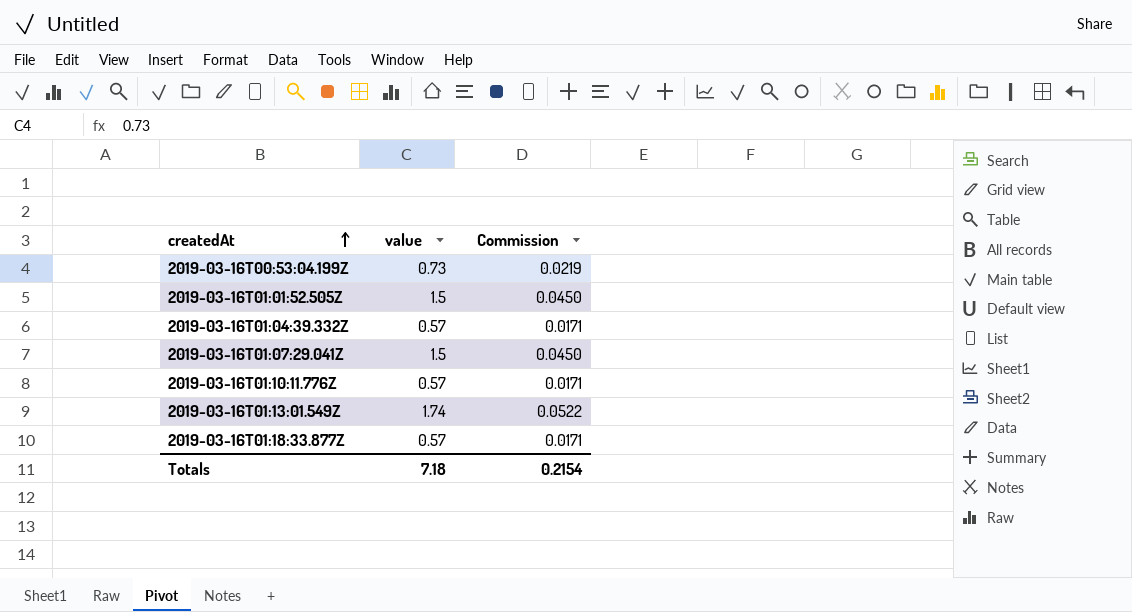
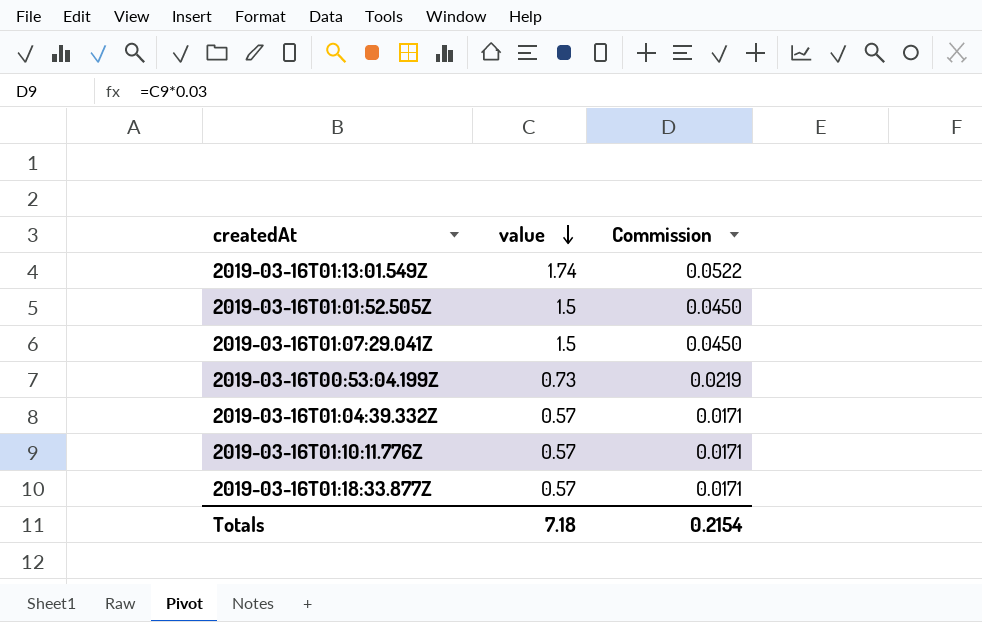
row order: createdAt ascending -> value descending

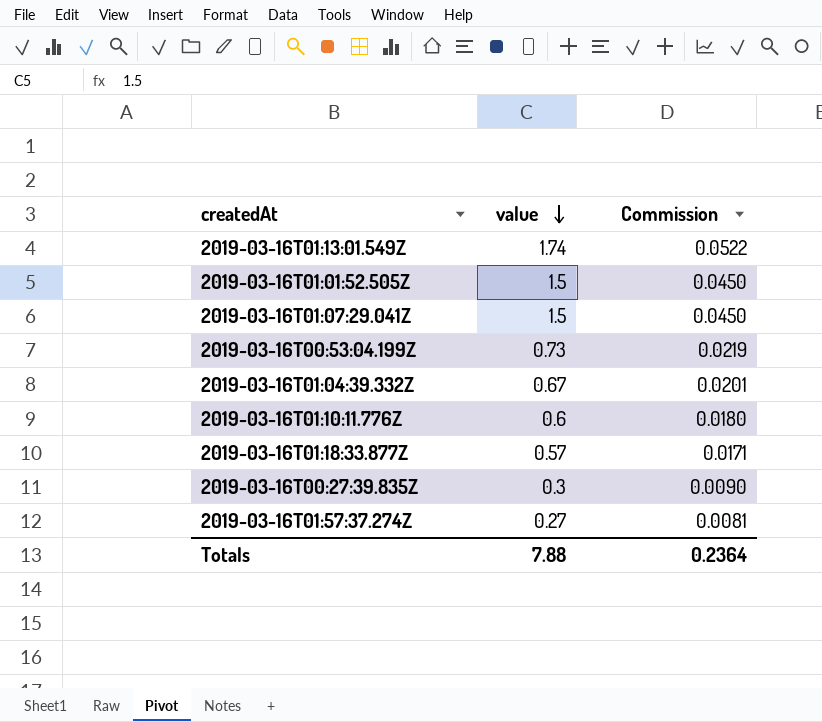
2019-03-16T01:04:39.332Z | value: 0.57 -> 0.67
2019-03-16T01:04:39.332Z | Commission: 0.0171 -> 0.0201
2019-03-16T01:10:11.776Z | value: 0.57 -> 0.6
2019-03-16T01:10:11.776Z | Commission: 0.0171 -> 0.0180
row 2019-03-16T00:27:39.835Z: none -> 0.3 | 0.0090
row 2019-03-16T01:57:37.274Z: none -> 0.27 | 0.0081
Totals | value: 7.18 -> 7.88
Totals | Commission: 0.2154 -> 0.2364

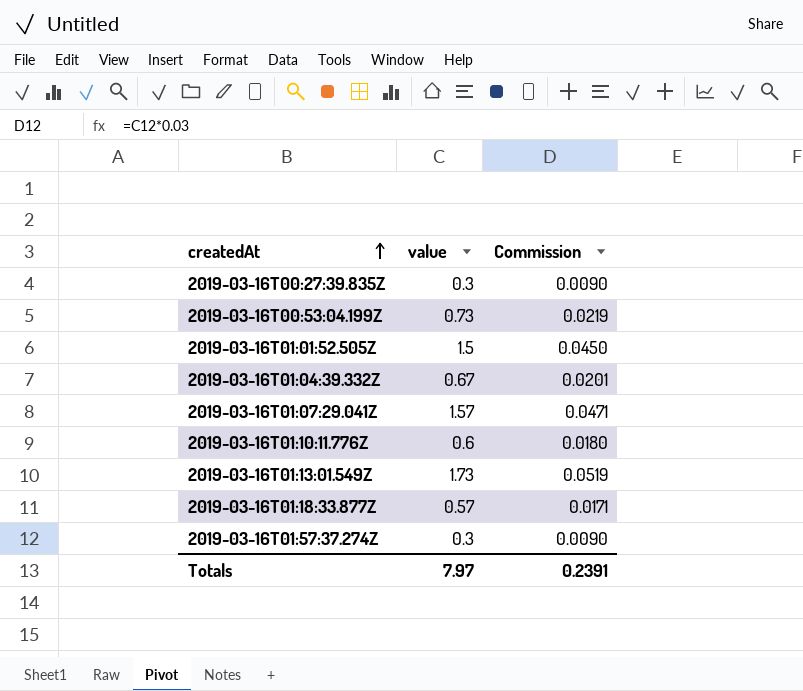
row order: value descending -> createdAt ascending
2019-03-16T01:07:29.041Z | value: 1.5 -> 1.57
2019-03-16T01:07:29.041Z | Commission: 0.0450 -> 0.0471
2019-03-16T01:13:01.549Z | value: 1.74 -> 1.73
2019-03-16T01:13:01.549Z | Commission: 0.0522 -> 0.0519
2019-03-16T01:57:37.274Z | value: 0.27 -> 0.3
2019-03-16T01:57:37.274Z | Commission: 0.0081 -> 0.0090
Totals | value: 7.88 -> 7.97
Totals | Commission: 0.2364 -> 0.2391

